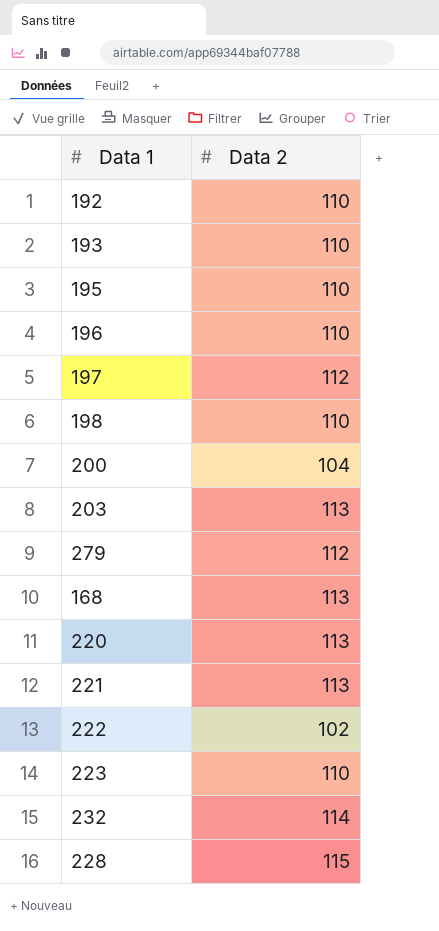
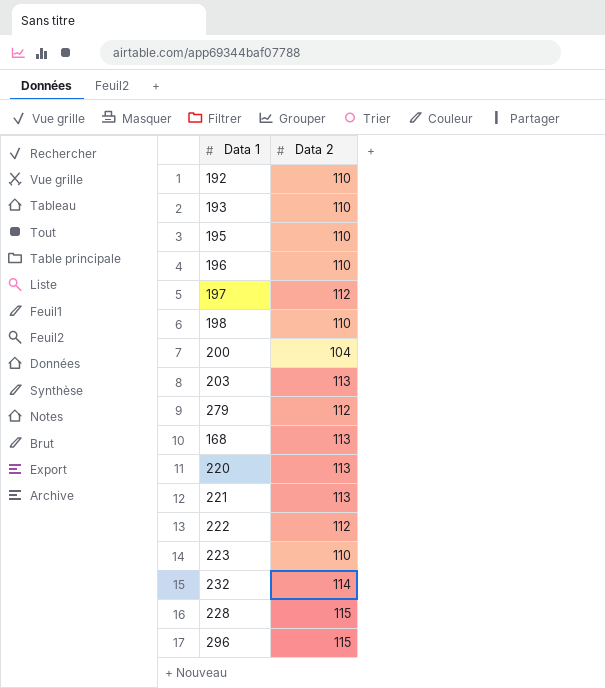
222 | Data 2: 102 -> 112
row 296: none -> 115

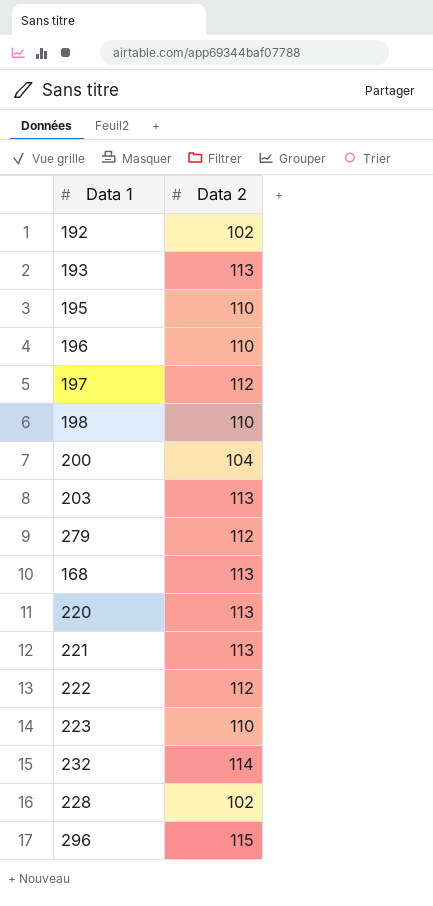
192 | Data 2: 110 -> 102
193 | Data 2: 110 -> 113
228 | Data 2: 115 -> 102

